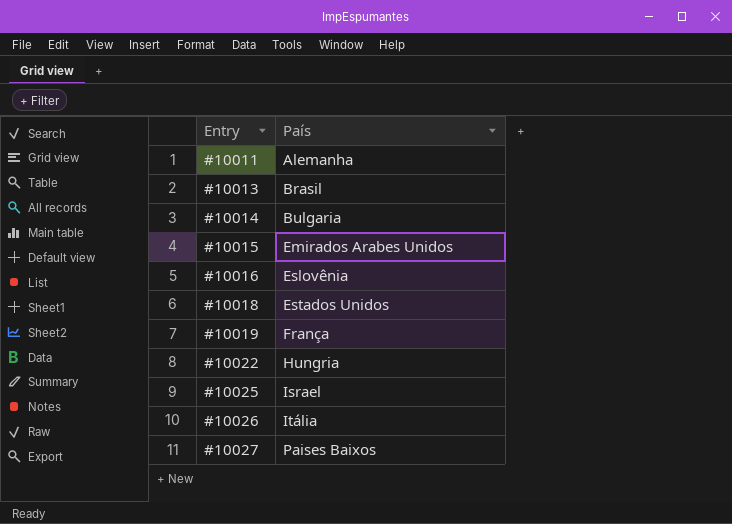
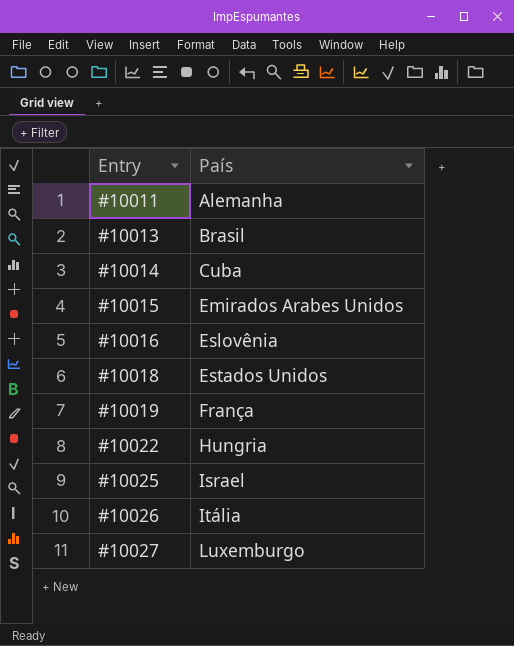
#10014 | País: Bulgaria -> Cuba
#10027 | País: Paises Baixos -> Luxemburgo

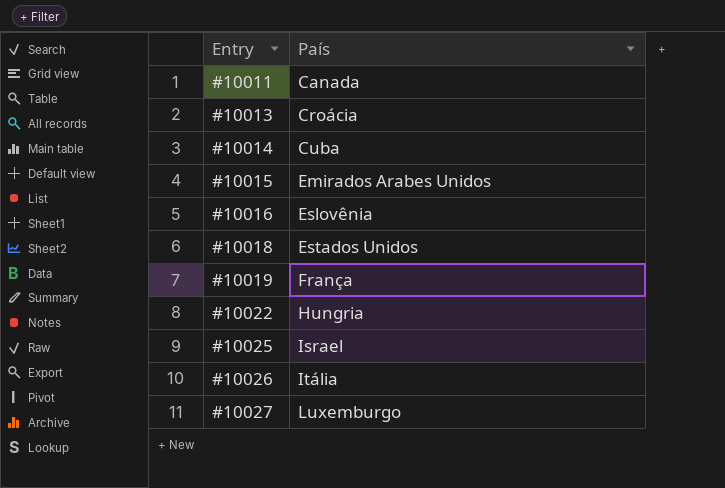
#10011 | País: Alemanha -> Canada
#10013 | País: Brasil -> Croácia

